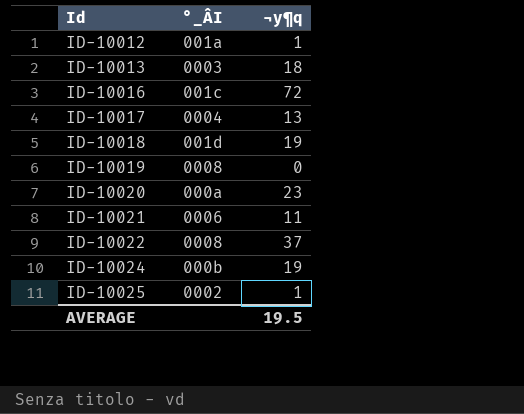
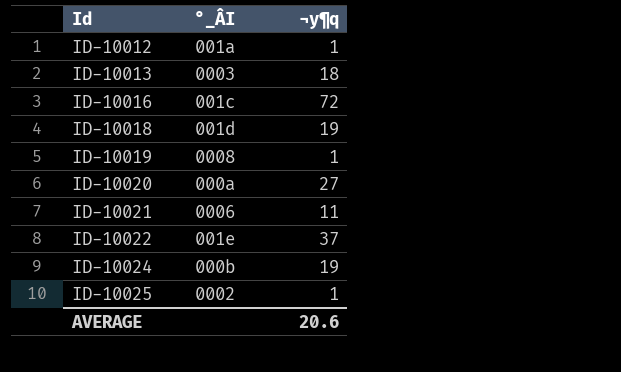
row ID-10017: 0004 | 13 -> none
ID-10019 | ¬y¶q: 0 -> 1
ID-10020 | ¬y¶q: 23 -> 27
ID-10022 | °_ÂI: 0008 -> 001e
AVERAGE | ¬y¶q: 19.5 -> 20.6

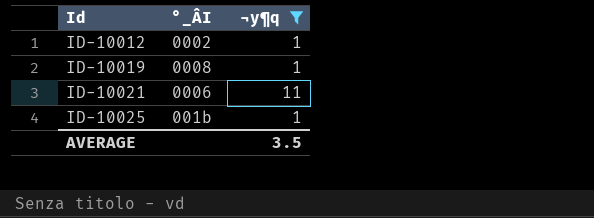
filter: none -> ¬y¶q <= 11
ID-10012 | °_ÂI: 001a -> 0002
ID-10025 | °_ÂI: 0002 -> 001b
AVERAGE | ¬y¶q: 20.6 -> 3.5

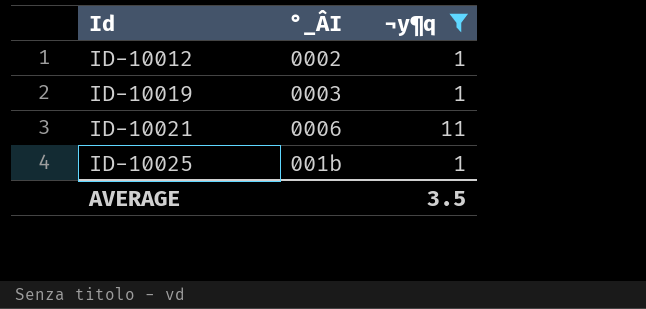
ID-10019 | °_ÂI: 0008 -> 0003

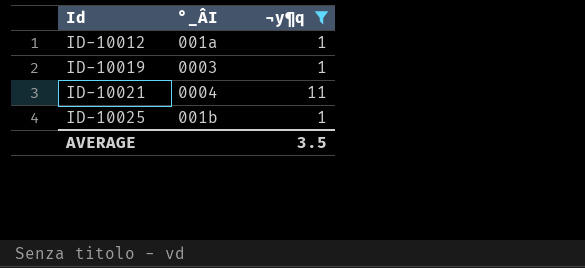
ID-10012 | °_ÂI: 0002 -> 001a
ID-10021 | °_ÂI: 0006 -> 0004

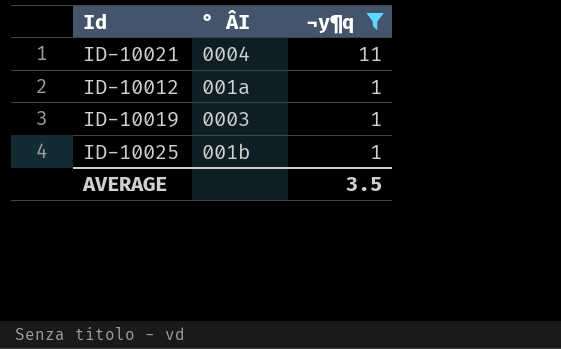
row order: Id ascending -> ¬y¶q descending
column name: °_ÂI -> ° ÂI

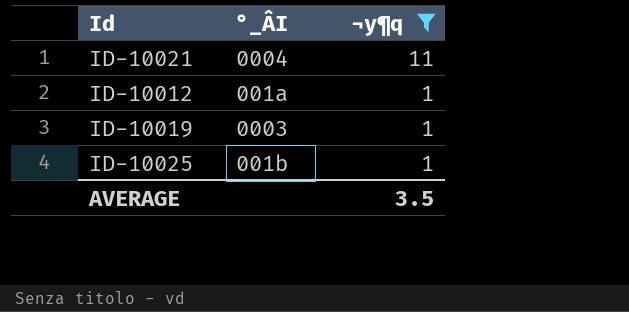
column name: ° ÂI -> °_ÂI

